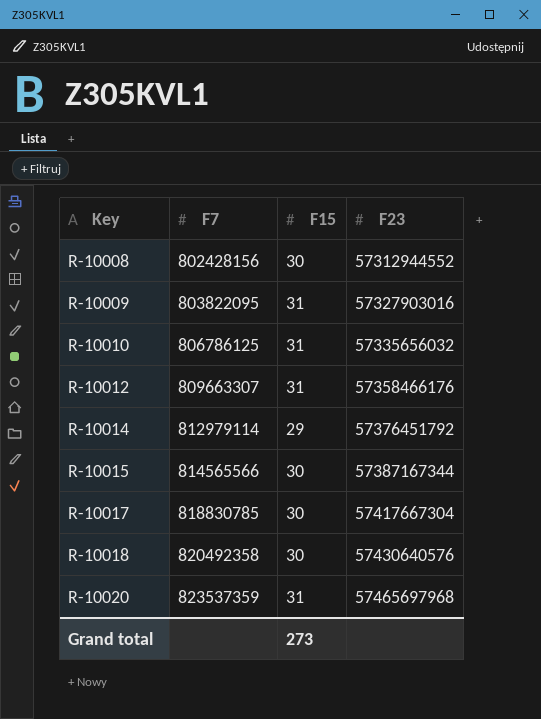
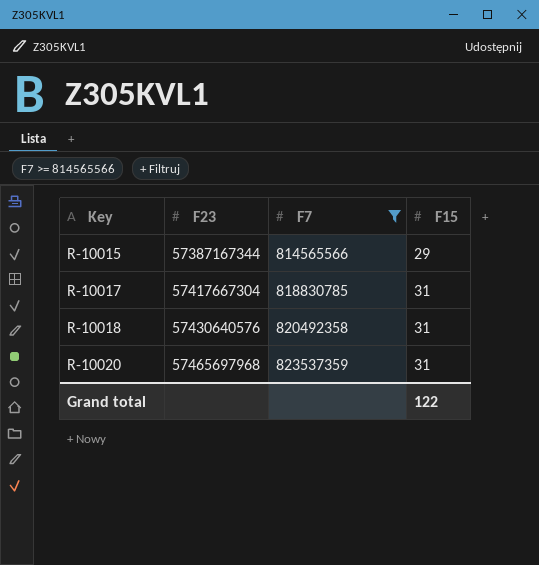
filter: none -> F7 >= 814565566
column F23 | position: 4 -> 2
R-10015 | F15: 30 -> 29
R-10017 | F15: 30 -> 31
R-10018 | F15: 30 -> 31
Grand total | F15: 273 -> 122

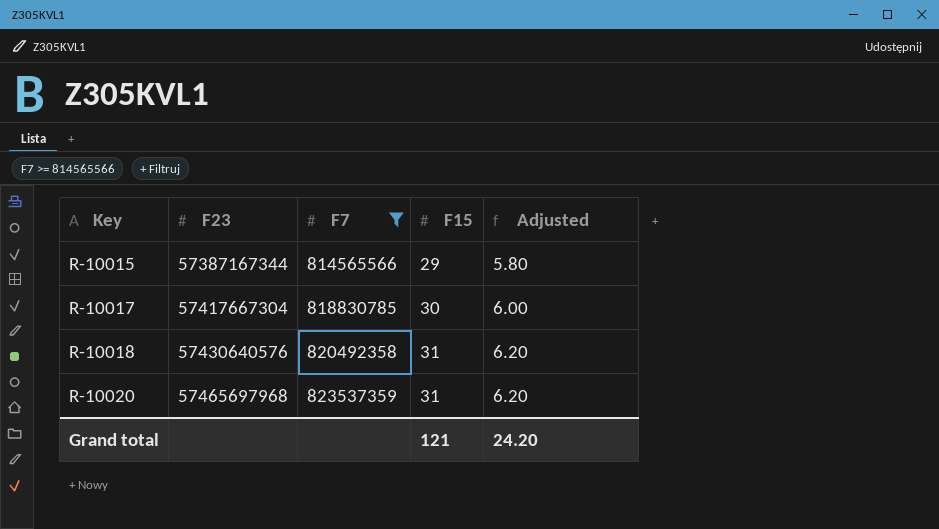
column Adjusted | formula: none -> [F15] * 0.2
R-10017 | F15: 31 -> 30
Grand total | F15: 122 -> 121

